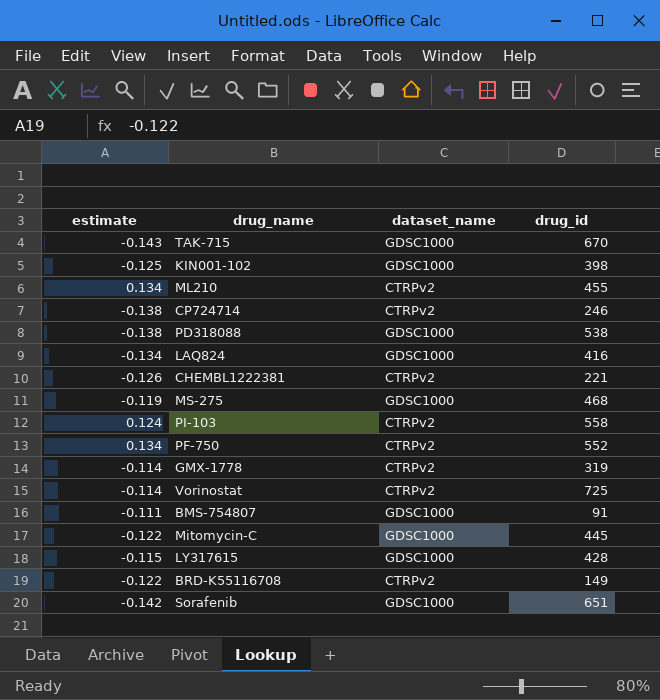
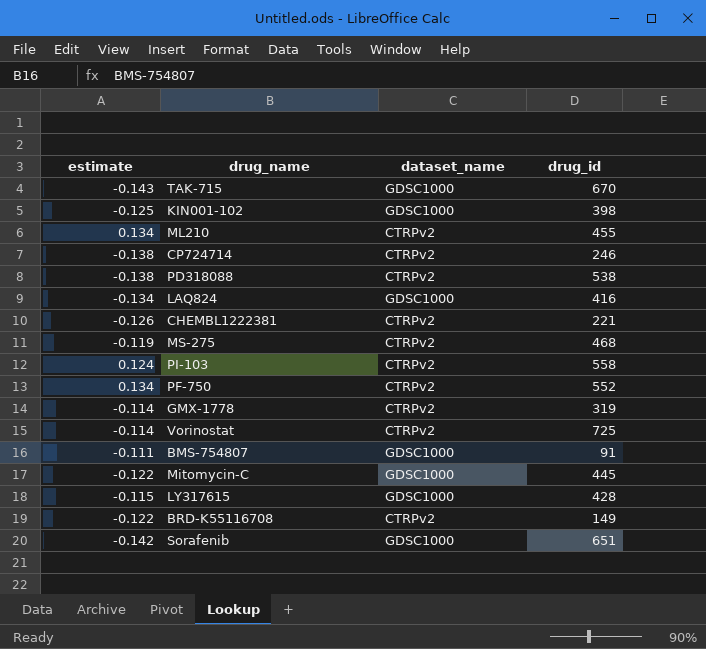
PD318088 | dataset_name: GDSC1000 -> CTRPv2
MS-275 | dataset_name: GDSC1000 -> CTRPv2

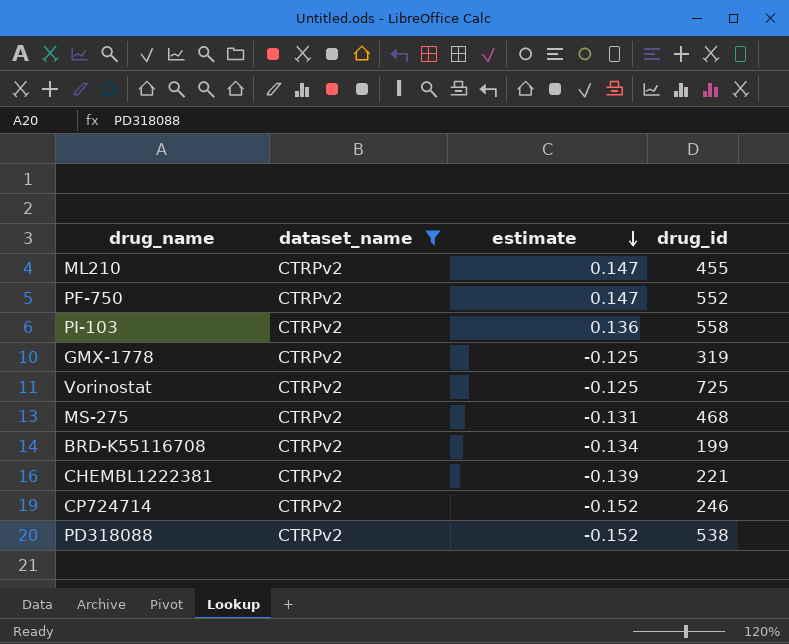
filter: none -> dataset_name = CTRPv2
row order: none -> estimate descending
column estimate | position: 1 -> 3
ML210 | estimate: 0.134 -> 0.147
PF-750 | estimate: 0.134 -> 0.147
PI-103 | estimate: 0.124 -> 0.136
GMX-1778 | estimate: -0.114 -> -0.125
Vorinostat | estimate: -0.114 -> -0.125
MS-275 | estimate: -0.119 -> -0.131
BRD-K55116708 | estimate: -0.122 -> -0.134
BRD-K55116708 | drug_id: 149 -> 199
CHEMBL1222381 | estimate: -0.126 -> -0.139
CP724714 | estimate: -0.138 -> -0.152
PD318088 | estimate: -0.138 -> -0.152

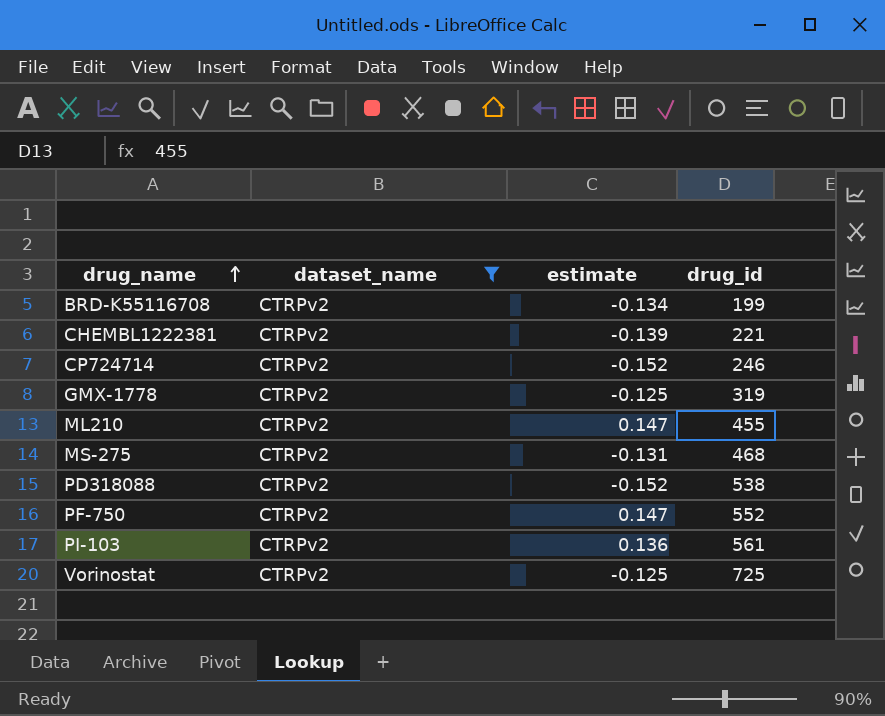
row order: estimate descending -> drug_name ascending
PI-103 | drug_id: 558 -> 561

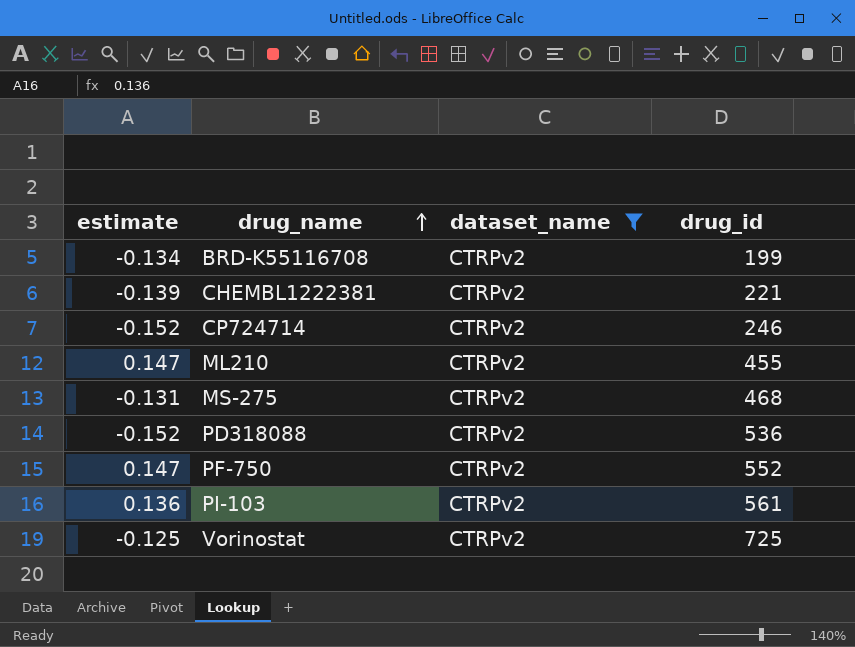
column estimate | position: 3 -> 1
row GMX-1778: CTRPv2 | -0.125 | 319 -> none
PD318088 | drug_id: 538 -> 536

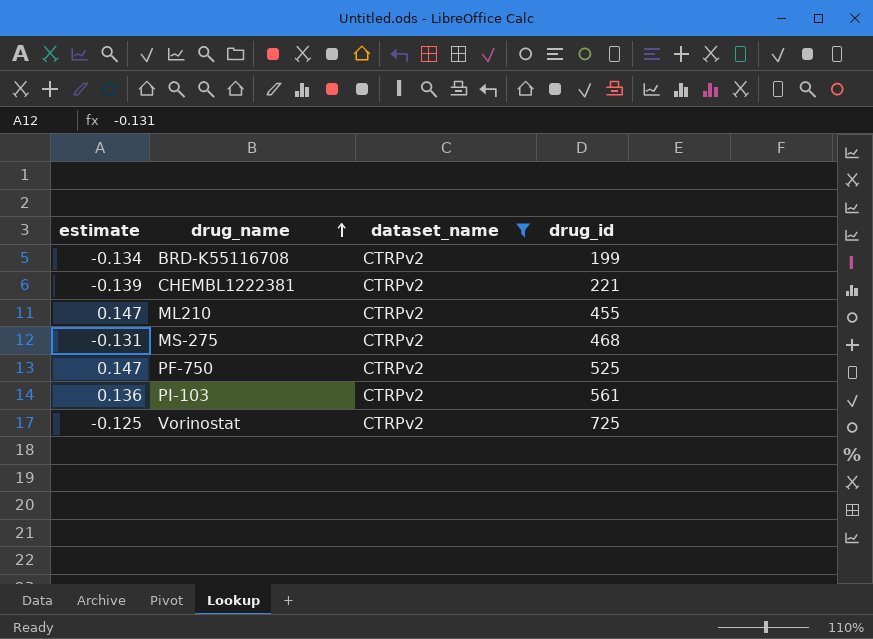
row CP724714: -0.152 | CTRPv2 | 246 -> none
row PD318088: -0.152 | CTRPv2 | 536 -> none
PF-750 | drug_id: 552 -> 525

